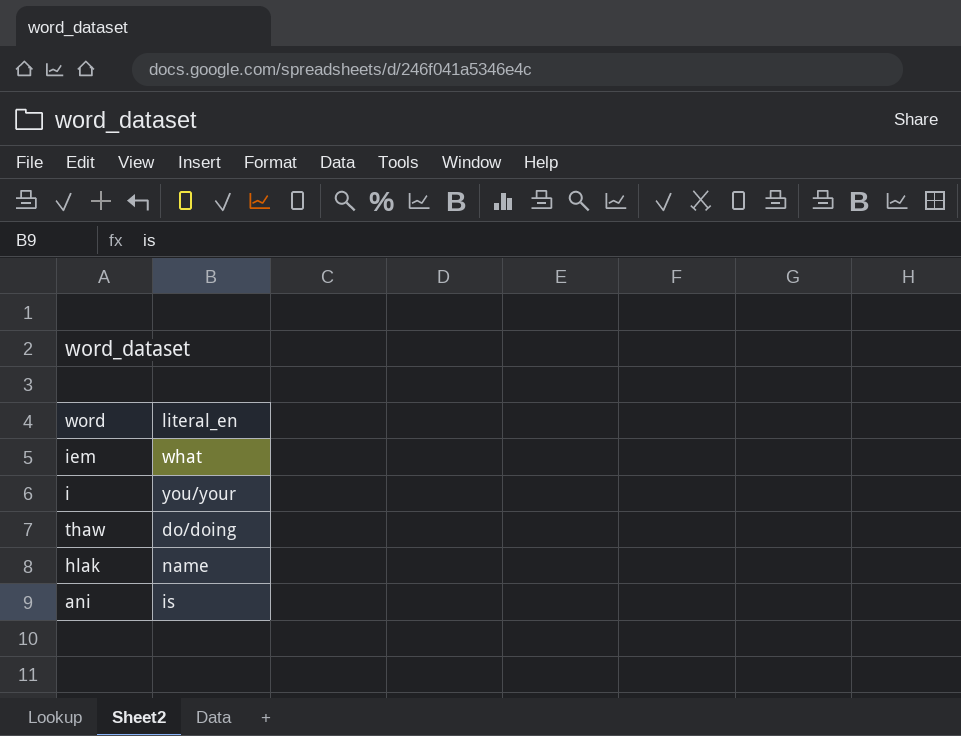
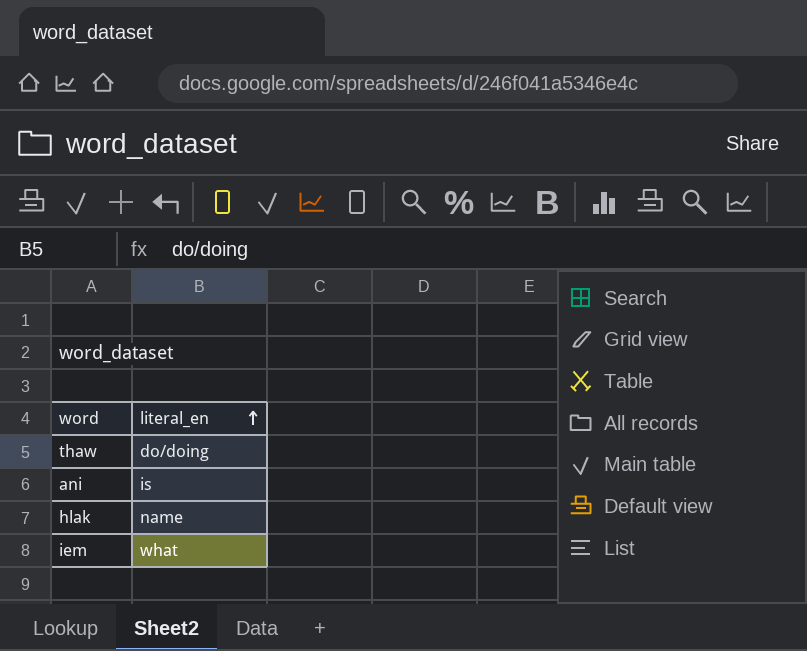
row order: none -> literal_en ascending
row i: you/your -> none

